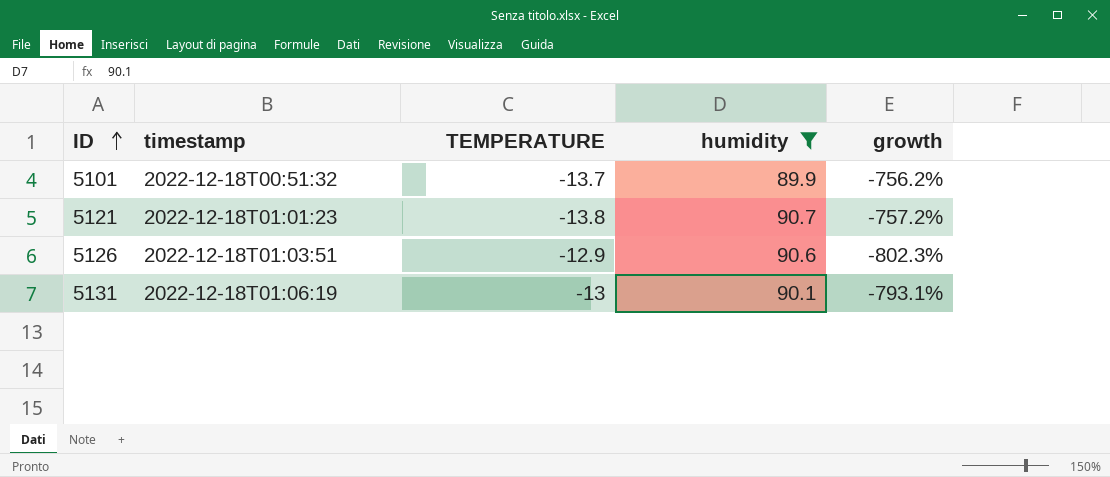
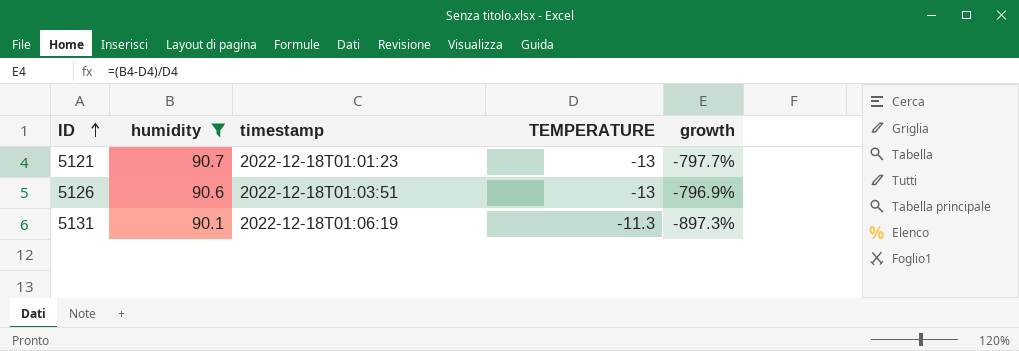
column humidity | position: 4 -> 2
row 5101: 2022-12-18T00:51:32 | -13.7 | 89.9 | -756.2% -> none
5121 | TEMPERATURE: -13.8 -> -13
5121 | growth: -757.2% -> -797.7%
5126 | TEMPERATURE: -12.9 -> -13
5126 | growth: -802.3% -> -796.9%
5131 | TEMPERATURE: -13 -> -11.3
5131 | growth: -793.1% -> -897.3%

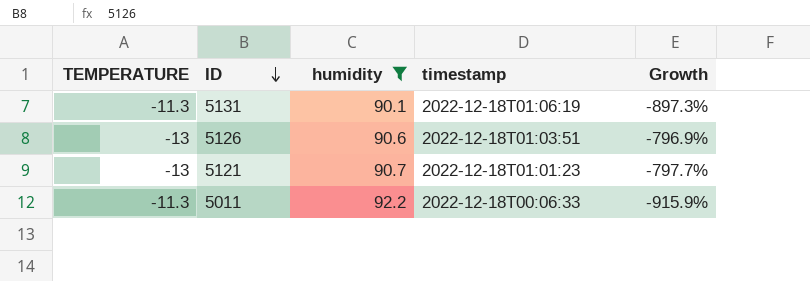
row order: ID ascending -> ID descending
column TEMPERATURE | position: 4 -> 1
column name: growth -> Growth
row 5011: none -> -11.3 | 92.2 | 2022-12-18T00:06:33 | -915.9%

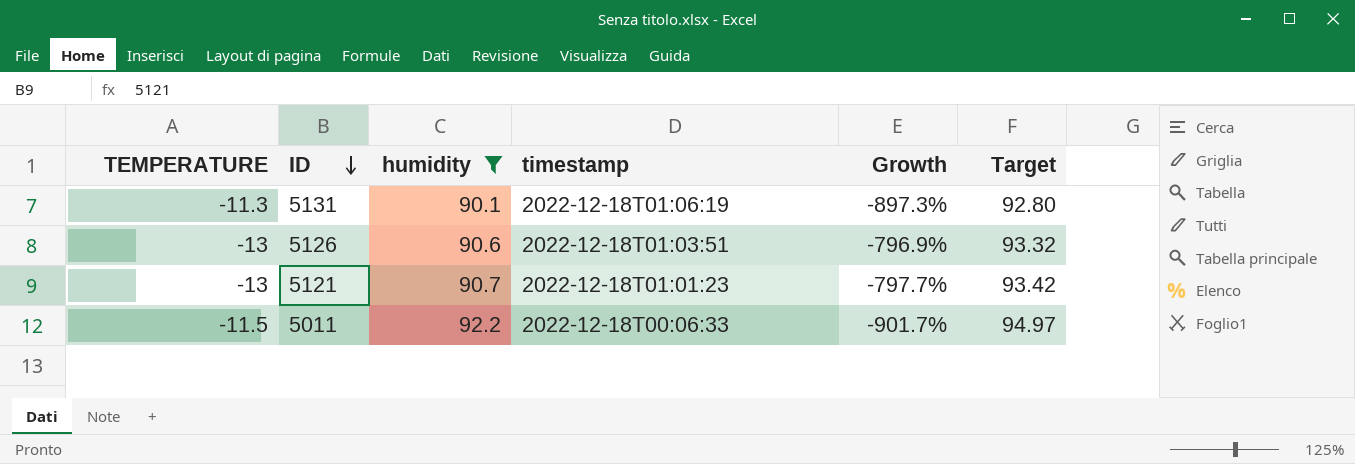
column Target | formula: none -> [humidity] * 1.03
5011 | TEMPERATURE: -11.3 -> -11.5
5011 | Growth: -915.9% -> -901.7%

